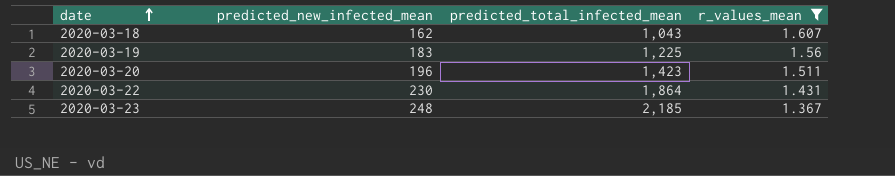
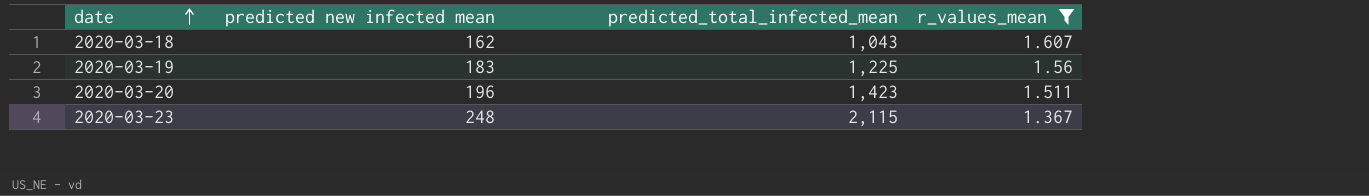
column name: predicted_new_infected_mean -> predicted new infected mean
row 2020-03-22: 230 | 1,864 | 1.431 -> none
2020-03-23 | predicted_total_infected_mean: 2,185 -> 2,115

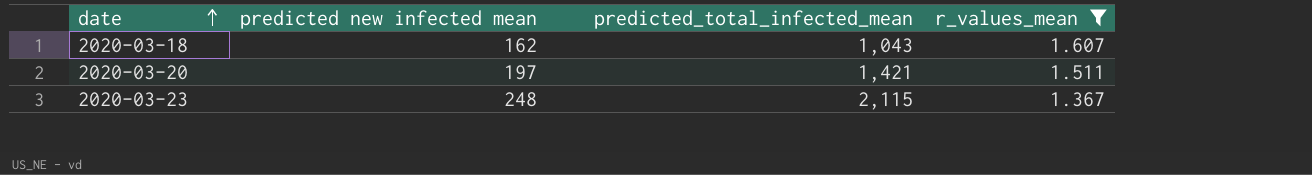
row 2020-03-19: 183 | 1,225 | 1.56 -> none
2020-03-20 | predicted new infected mean: 196 -> 197
2020-03-20 | predicted_total_infected_mean: 1,423 -> 1,421

